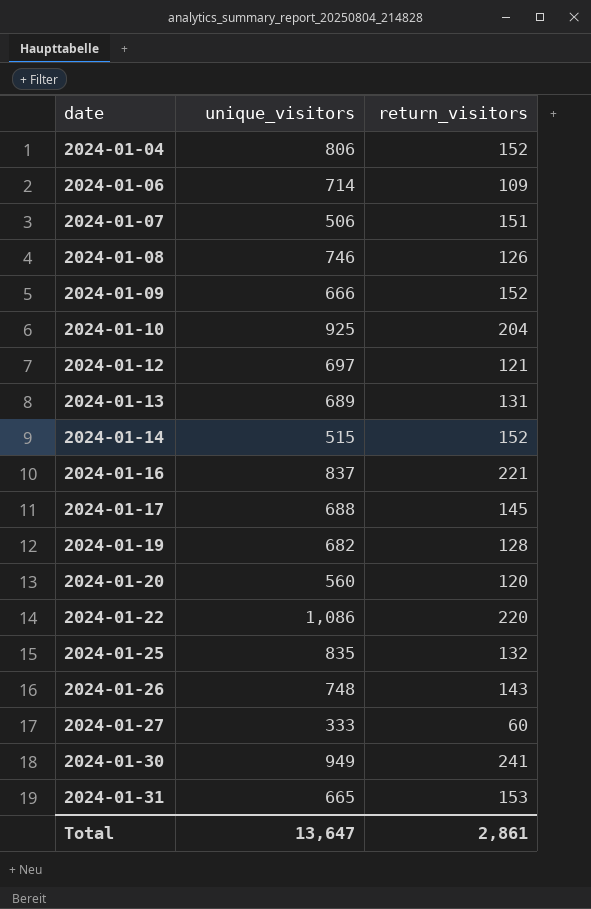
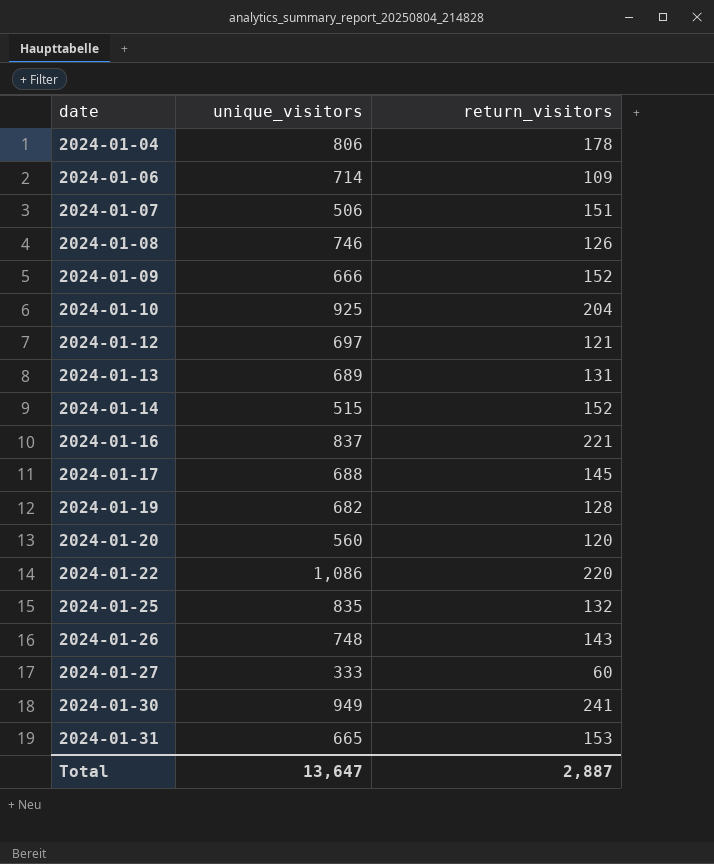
2024-01-04 | return_visitors: 152 -> 178
Total | return_visitors: 2,861 -> 2,887

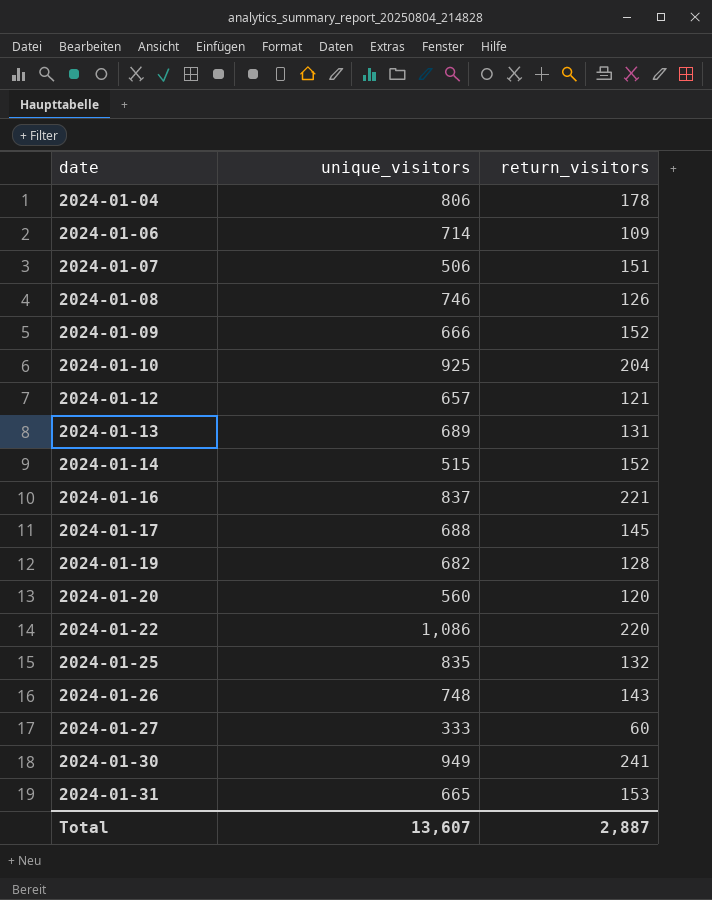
2024-01-12 | unique_visitors: 697 -> 657
Total | unique_visitors: 13,647 -> 13,607

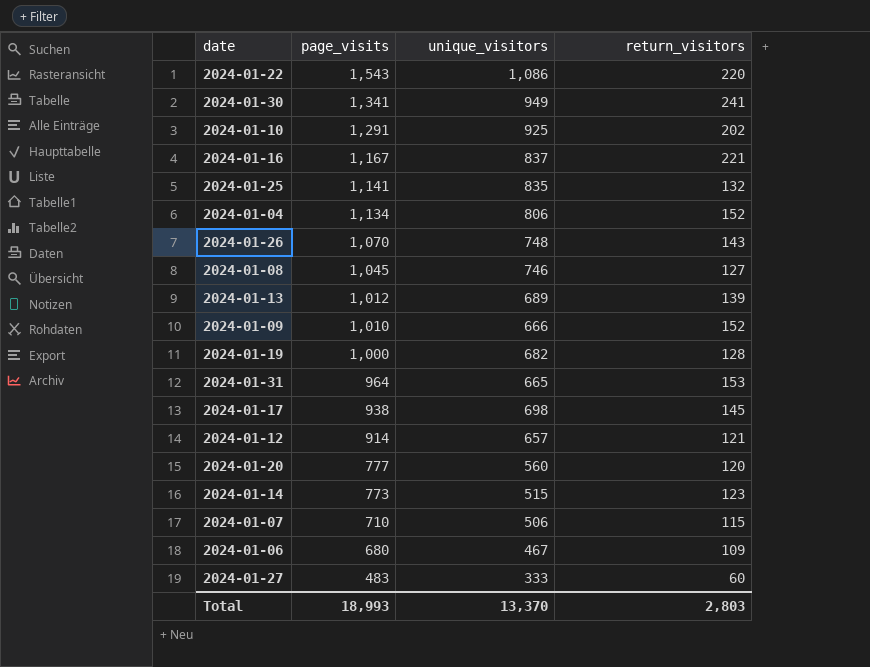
row order: date ascending -> page_visits descending
column page_visits | position: none -> 2
2024-01-10 | return_visitors: 204 -> 202
2024-01-04 | return_visitors: 178 -> 152
2024-01-08 | return_visitors: 126 -> 127
2024-01-13 | return_visitors: 131 -> 139
2024-01-17 | unique_visitors: 688 -> 698
2024-01-14 | return_visitors: 152 -> 123
2024-01-07 | return_visitors: 151 -> 115
2024-01-06 | unique_visitors: 714 -> 467
Total | unique_visitors: 13,607 -> 13,370
Total | return_visitors: 2,887 -> 2,803

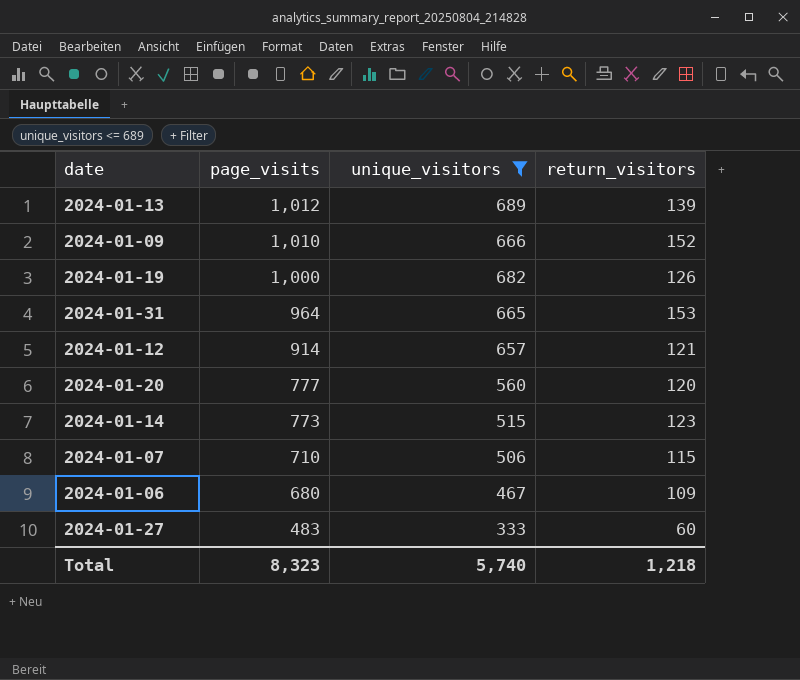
filter: none -> unique_visitors <= 689
2024-01-19 | return_visitors: 128 -> 126
Total | page_visits: 18,993 -> 8,323
Total | unique_visitors: 13,370 -> 5,740
Total | return_visitors: 2,803 -> 1,218

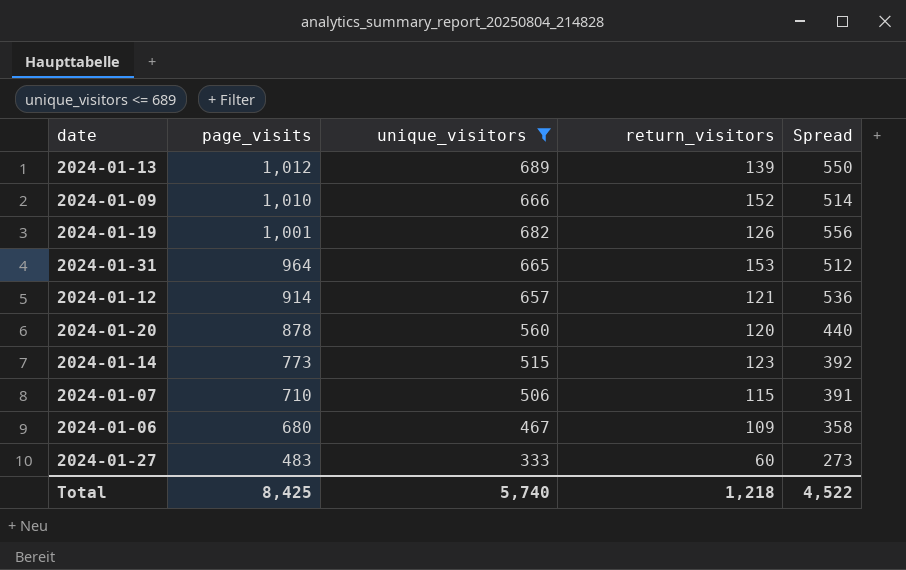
column Spread | formula: none -> [unique_visitors] - [return_visitors]
2024-01-19 | page_visits: 1,000 -> 1,001
2024-01-20 | page_visits: 777 -> 878
Total | page_visits: 8,323 -> 8,425

